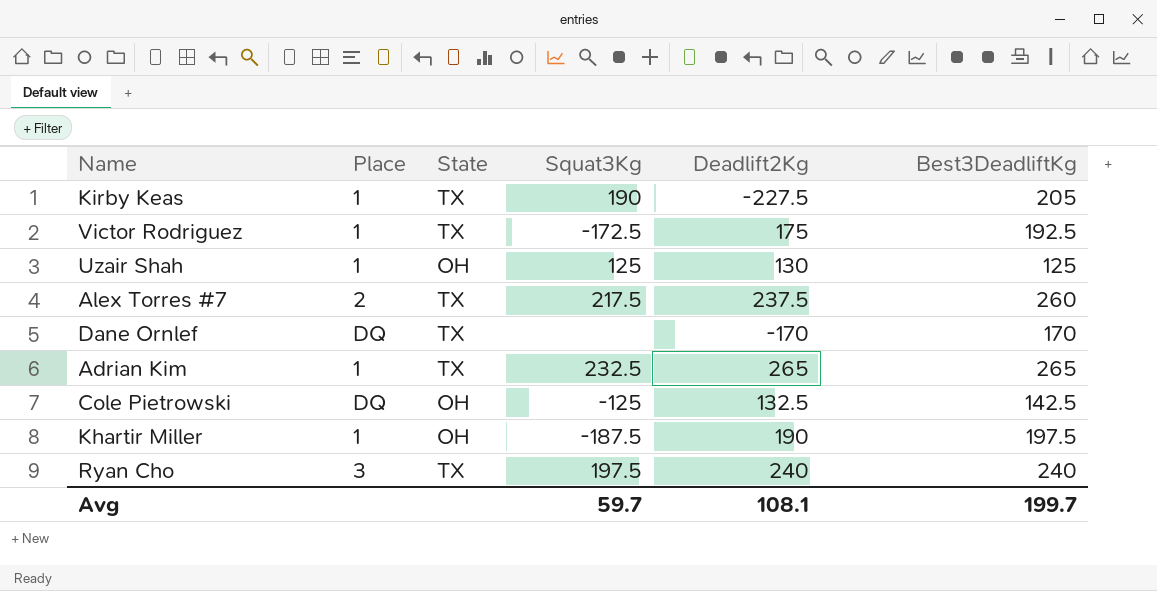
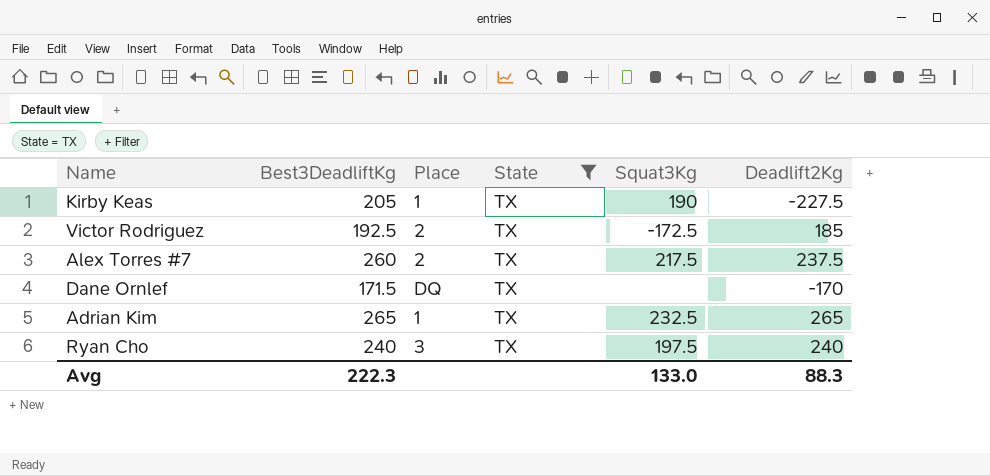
filter: none -> State = TX
column Best3DeadliftKg | position: 6 -> 2
Victor Rodriguez | Place: 1 -> 2
Victor Rodriguez | Deadlift2Kg: 175 -> 185
Dane Ornlef | Best3DeadliftKg: 170 -> 171.5
Avg | Best3DeadliftKg: 199.7 -> 222.3
Avg | Squat3Kg: 59.7 -> 133.0
Avg | Deadlift2Kg: 108.1 -> 88.3

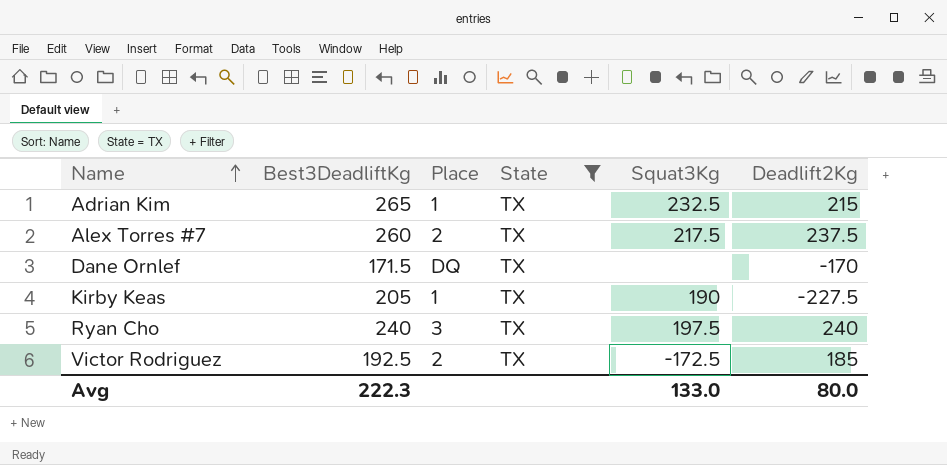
row order: none -> Name ascending
Adrian Kim | Deadlift2Kg: 265 -> 215
Avg | Deadlift2Kg: 88.3 -> 80.0

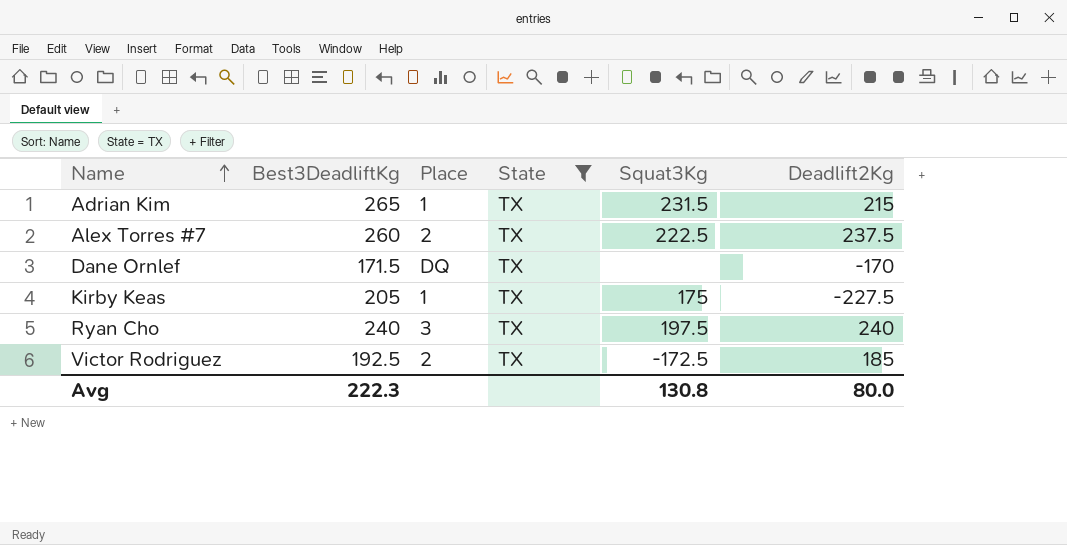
Adrian Kim | Squat3Kg: 232.5 -> 231.5
Alex Torres #7 | Squat3Kg: 217.5 -> 222.5
Kirby Keas | Squat3Kg: 190 -> 175
Avg | Squat3Kg: 133.0 -> 130.8

